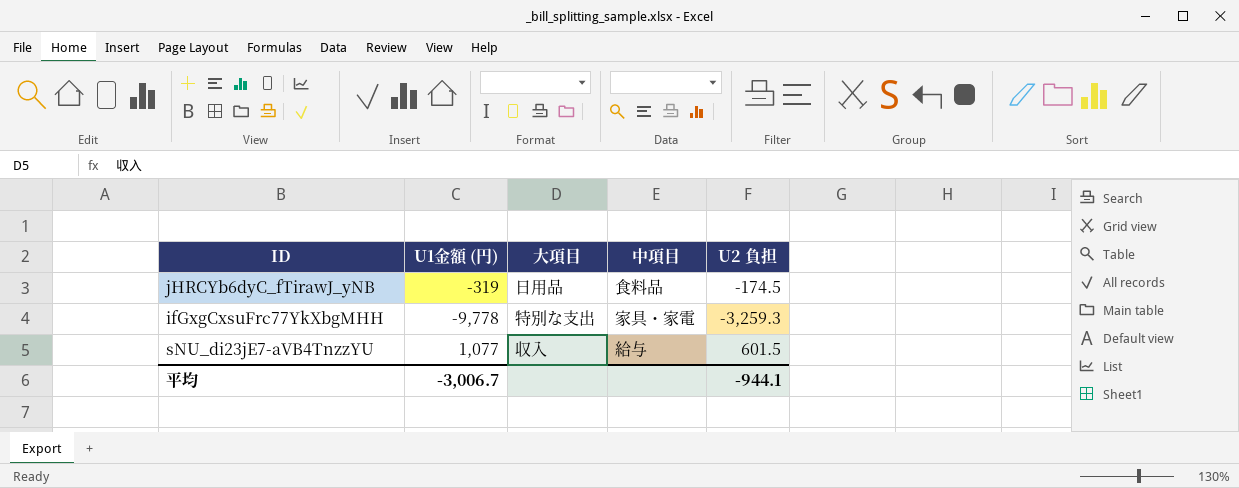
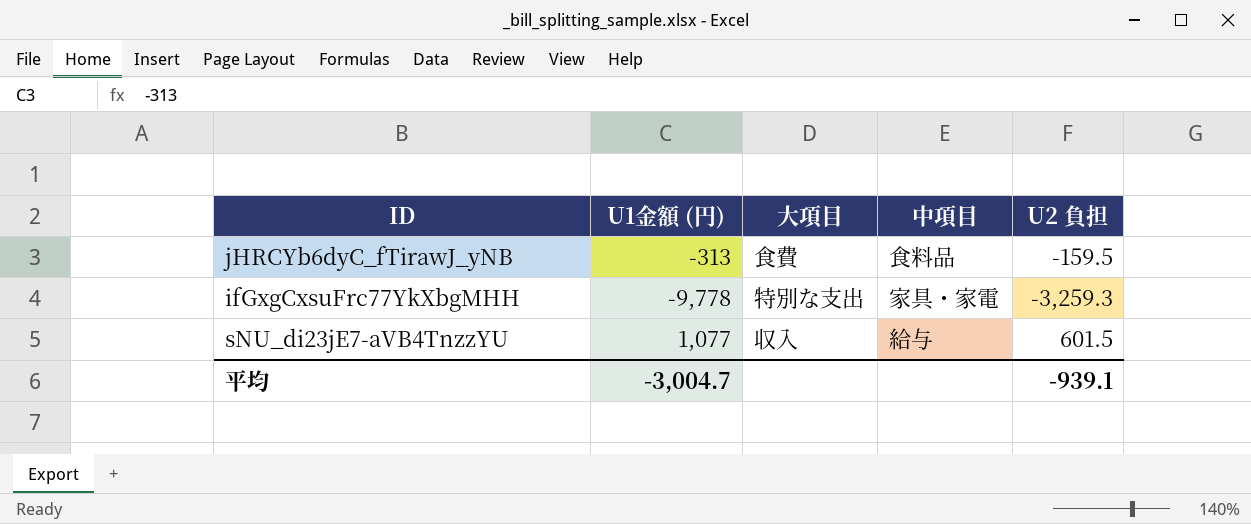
jHRCYb6dyC_fTirawJ_yNB | U1金額 (円): -319 -> -313
jHRCYb6dyC_fTirawJ_yNB | 大項目: 日用品 -> 食費
jHRCYb6dyC_fTirawJ_yNB | U2 負担: -174.5 -> -159.5
平均 | U1金額 (円): -3,006.7 -> -3,004.7
平均 | U2 負担: -944.1 -> -939.1

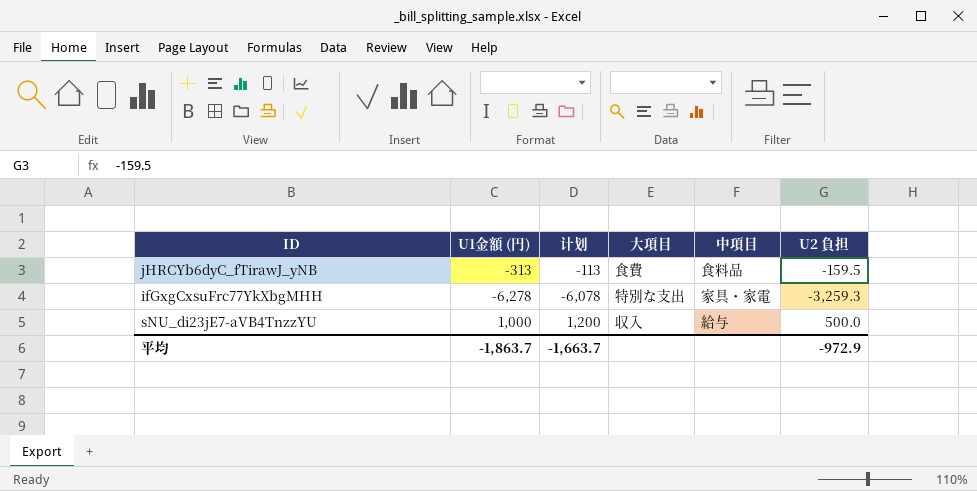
column 计划 | formula: none -> [U1金額 (円)] + 200
ifGxgCxsuFrc77YkXbgMHH | U1金額 (円): -9,778 -> -6,278
sNU_di23jE7-aVB4TnzzYU | U1金額 (円): 1,077 -> 1,000
sNU_di23jE7-aVB4TnzzYU | U2 負担: 601.5 -> 500.0
平均 | U1金額 (円): -3,004.7 -> -1,863.7
平均 | U2 負担: -939.1 -> -972.9

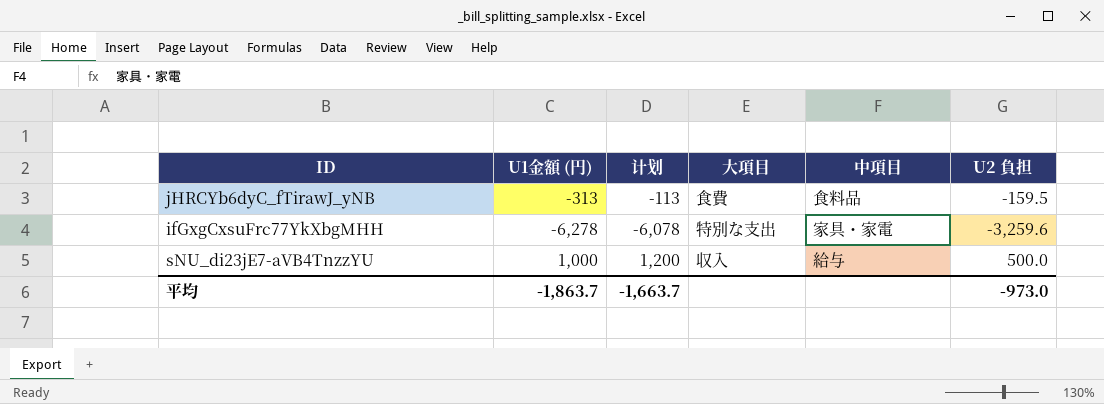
ifGxgCxsuFrc77YkXbgMHH | U2 負担: -3,259.3 -> -3,259.6
平均 | U2 負担: -972.9 -> -973.0

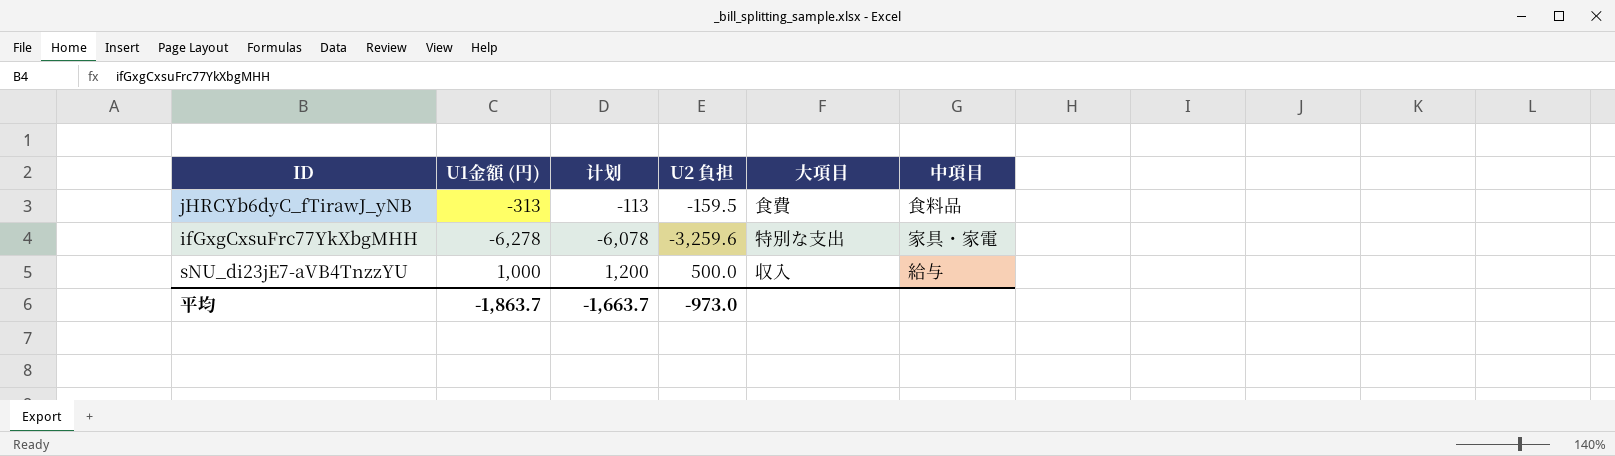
column U2 負担 | position: 6 -> 4

